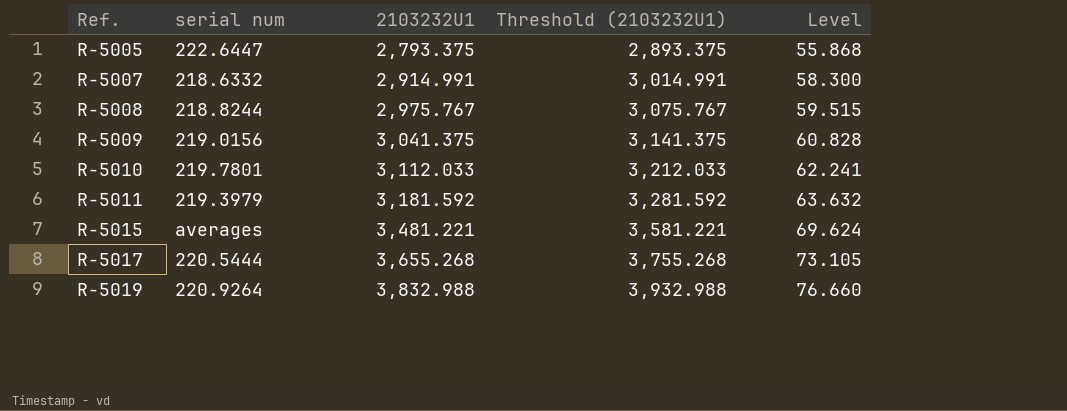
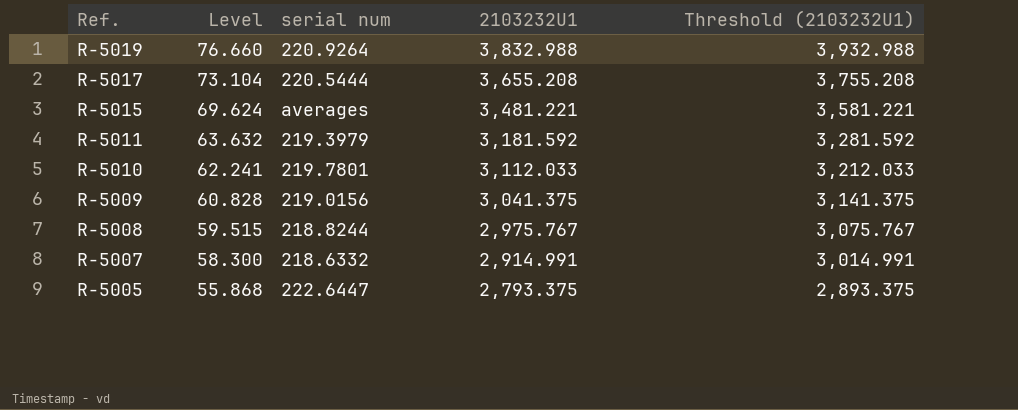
row order: Ref. ascending -> Ref. descending
column Level | position: 5 -> 2
R-5017 | Level: 73.105 -> 73.104
R-5017 | 2103232U1: 3,655.268 -> 3,655.208
R-5017 | Threshold (2103232U1): 3,755.268 -> 3,755.208

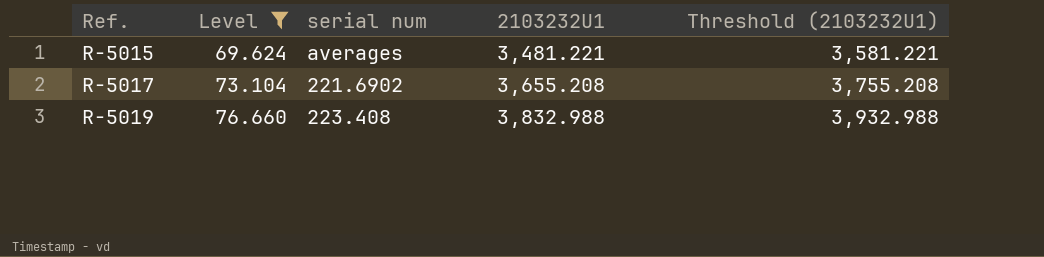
filter: none -> Level >= 69.624
row order: Ref. descending -> Ref. ascending
R-5017 | serial num: 220.5444 -> 221.6902
R-5019 | serial num: 220.9264 -> 223.408

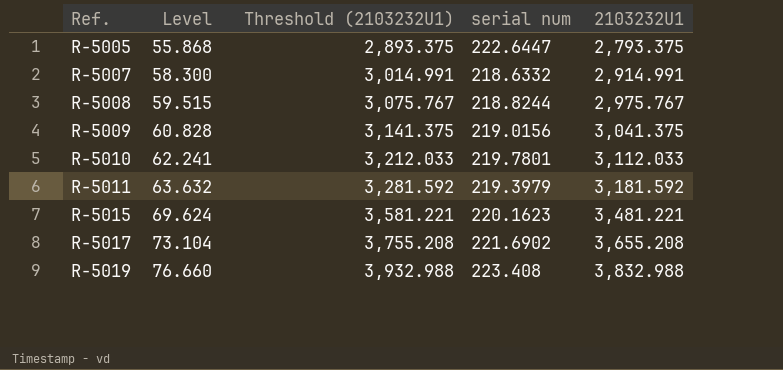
filter: Level >= 69.624 -> none
column Threshold (2103232U1) | position: 5 -> 3
R-5015 | serial num: averages -> 220.1623

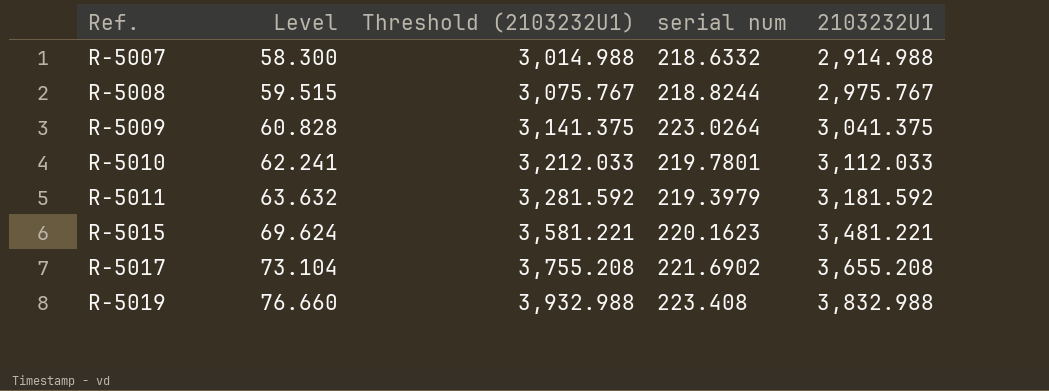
row R-5005: 55.868 | 2,893.375 | 222.6447 | 2,793.375 -> none
R-5007 | Threshold (2103232U1): 3,014.991 -> 3,014.988
R-5007 | 2103232U1: 2,914.991 -> 2,914.988
R-5009 | serial num: 219.0156 -> 223.0264

